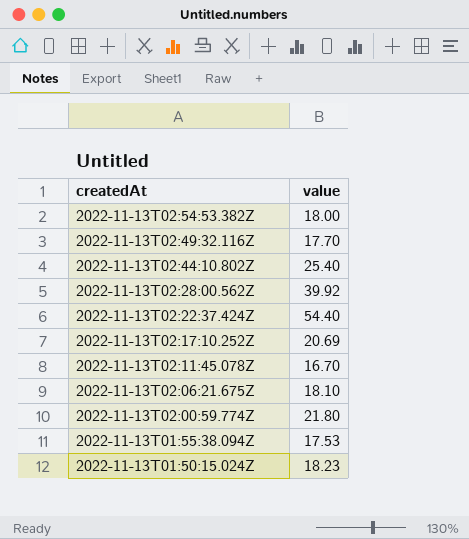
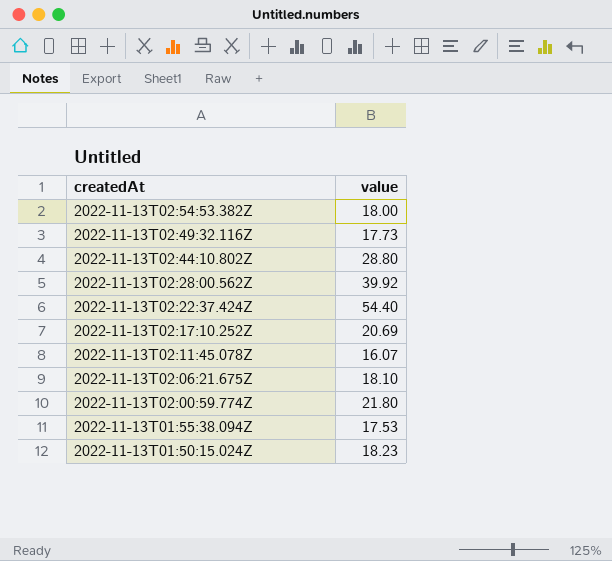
2022-11-13T02:49:32.116Z | value: 17.70 -> 17.73
2022-11-13T02:44:10.802Z | value: 25.40 -> 28.80
2022-11-13T02:11:45.078Z | value: 16.70 -> 16.07

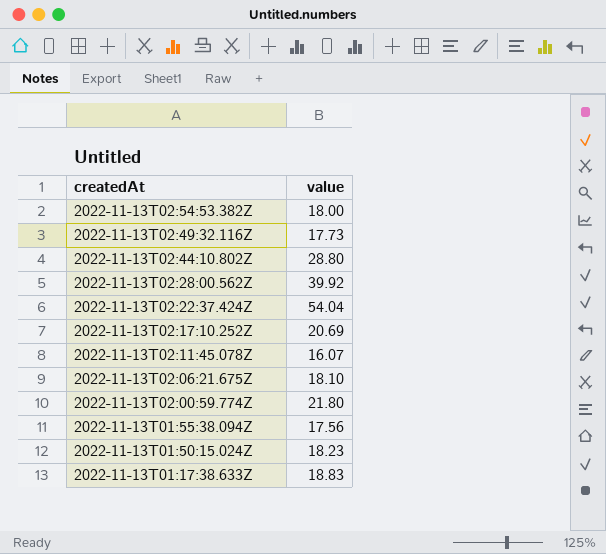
2022-11-13T02:22:37.424Z | value: 54.40 -> 54.04
2022-11-13T01:55:38.094Z | value: 17.53 -> 17.56
row 2022-11-13T01:17:38.633Z: none -> 18.83

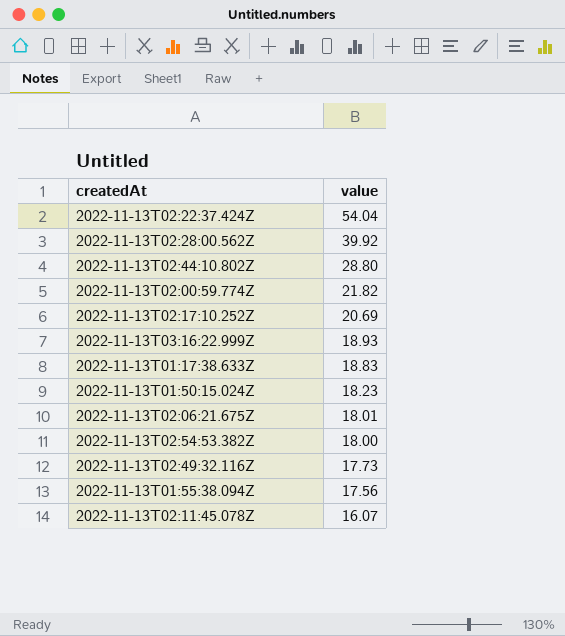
row order: createdAt descending -> value descending
2022-11-13T02:00:59.774Z | value: 21.80 -> 21.82
row 2022-11-13T03:16:22.999Z: none -> 18.93
2022-11-13T02:06:21.675Z | value: 18.10 -> 18.01

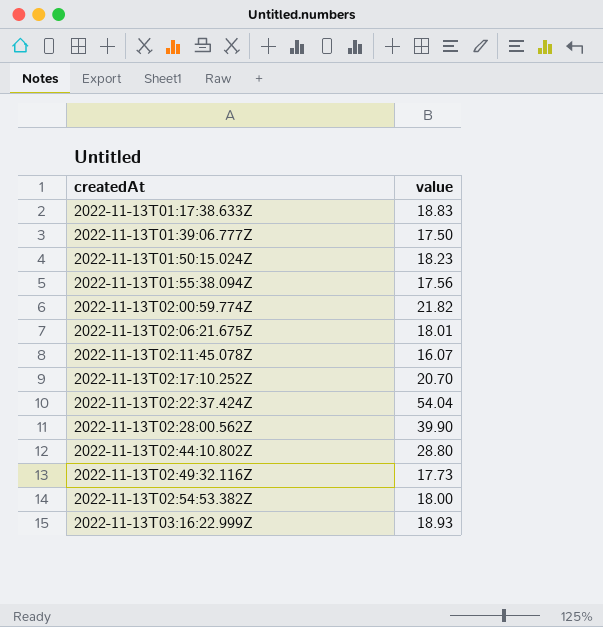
row order: value descending -> createdAt ascending
row 2022-11-13T01:39:06.777Z: none -> 17.50
2022-11-13T02:17:10.252Z | value: 20.69 -> 20.70
2022-11-13T02:28:00.562Z | value: 39.92 -> 39.90

